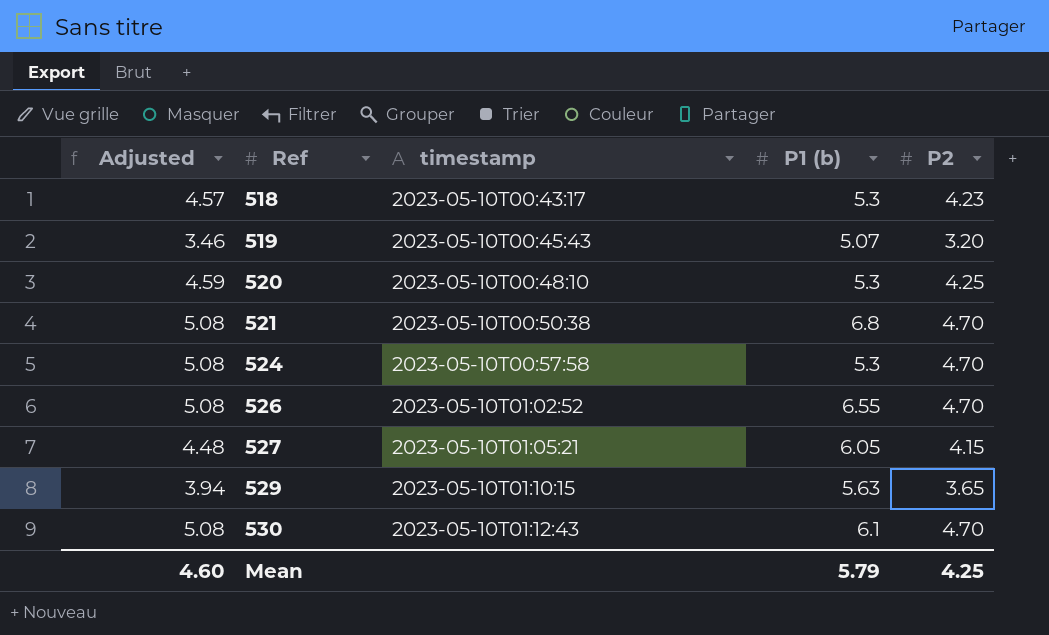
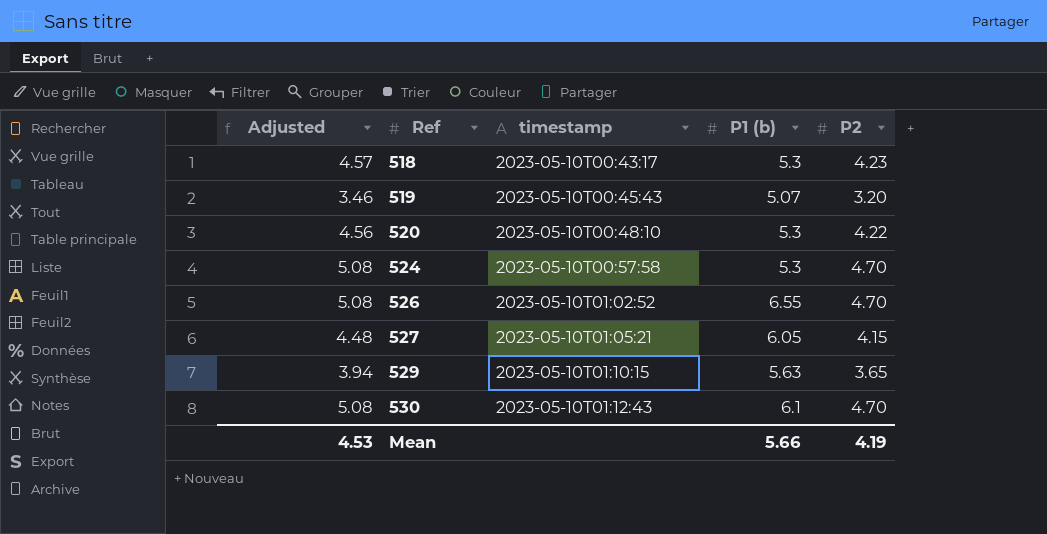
row 521: 5.08 | 2023-05-10T00:50:38 | 6.8 | 4.70 -> none
520 | Adjusted: 4.59 -> 4.56
520 | P2: 4.25 -> 4.22
Mean | Adjusted: 4.60 -> 4.53
Mean | P1 (b): 5.79 -> 5.66
Mean | P2: 4.25 -> 4.19

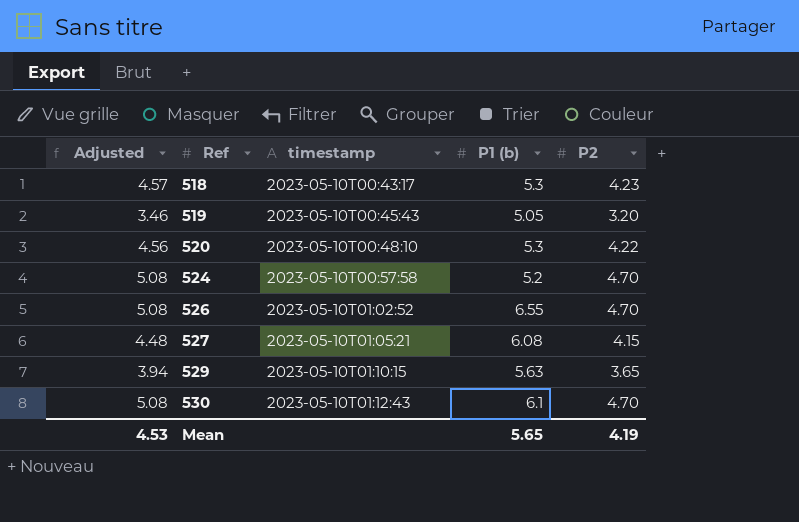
519 | P1 (b): 5.07 -> 5.05
524 | P1 (b): 5.3 -> 5.2
527 | P1 (b): 6.05 -> 6.08
Mean | P1 (b): 5.66 -> 5.65

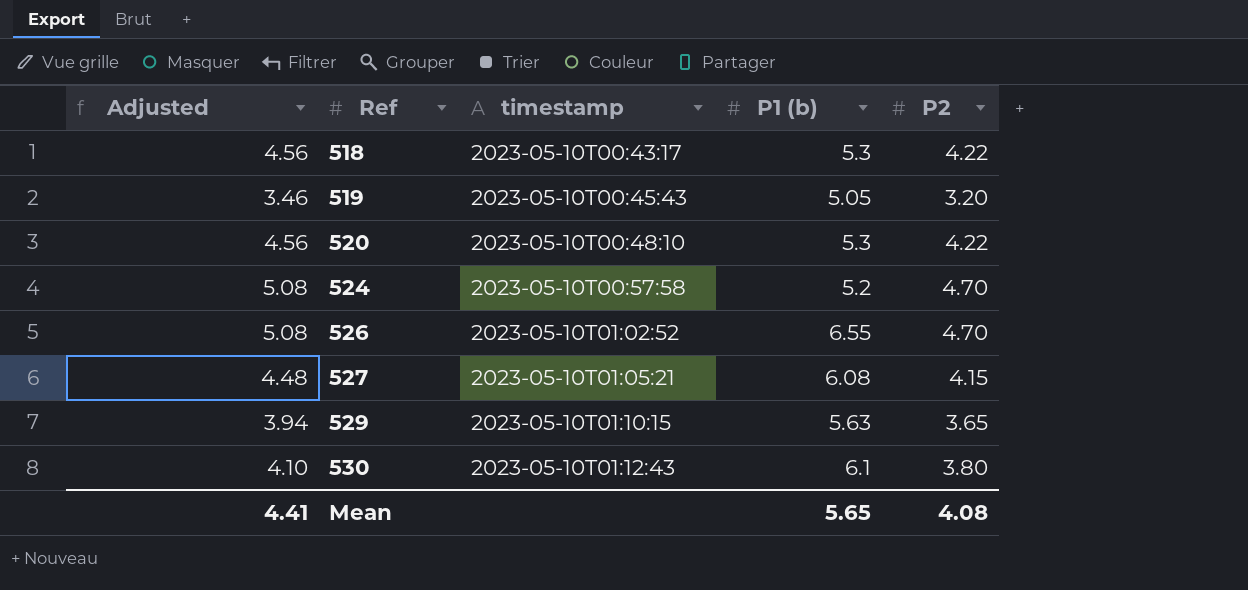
518 | Adjusted: 4.57 -> 4.56
518 | P2: 4.23 -> 4.22
530 | Adjusted: 5.08 -> 4.10
530 | P2: 4.70 -> 3.80
Mean | Adjusted: 4.53 -> 4.41
Mean | P2: 4.19 -> 4.08

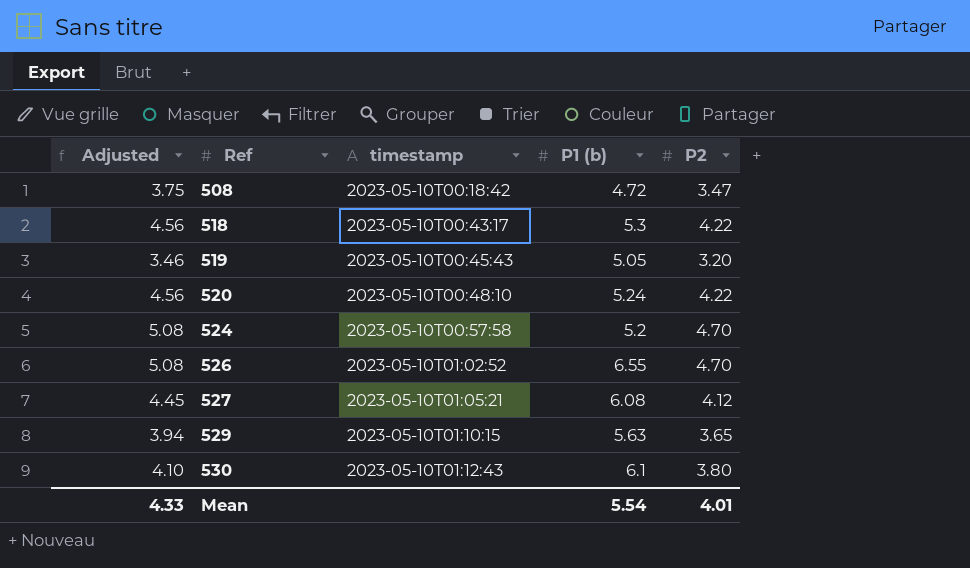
row 508: none -> 3.75 | 2023-05-10T00:18:42 | 4.72 | 3.47
520 | P1 (b): 5.3 -> 5.24
527 | Adjusted: 4.48 -> 4.45
527 | P2: 4.15 -> 4.12
Mean | Adjusted: 4.41 -> 4.33
Mean | P1 (b): 5.65 -> 5.54
Mean | P2: 4.08 -> 4.01

